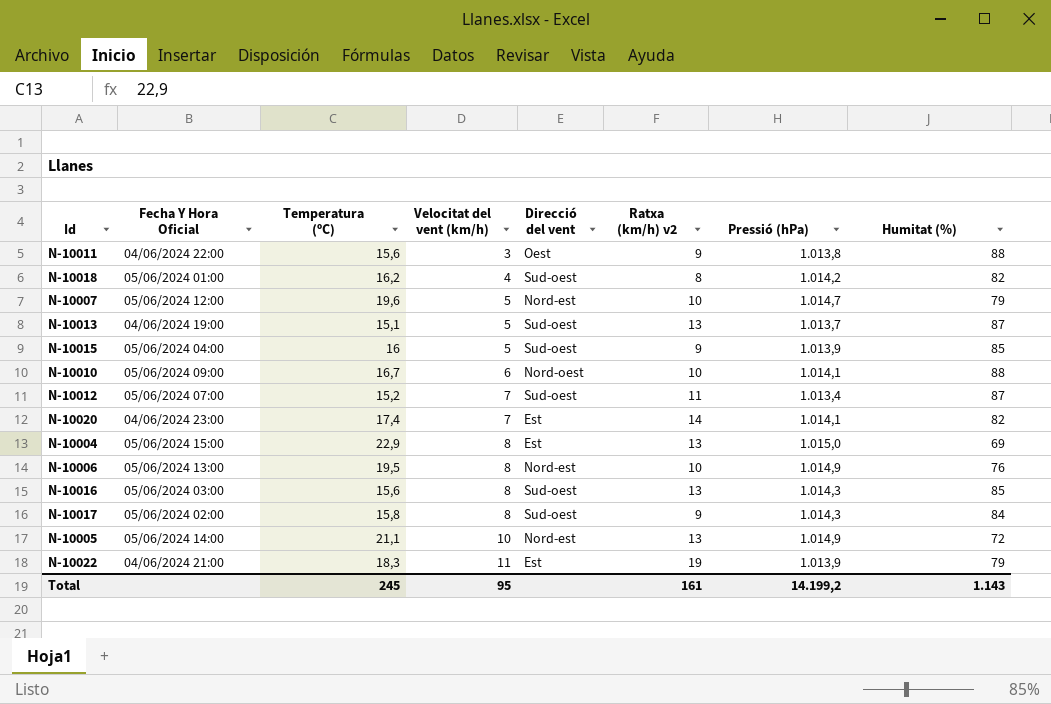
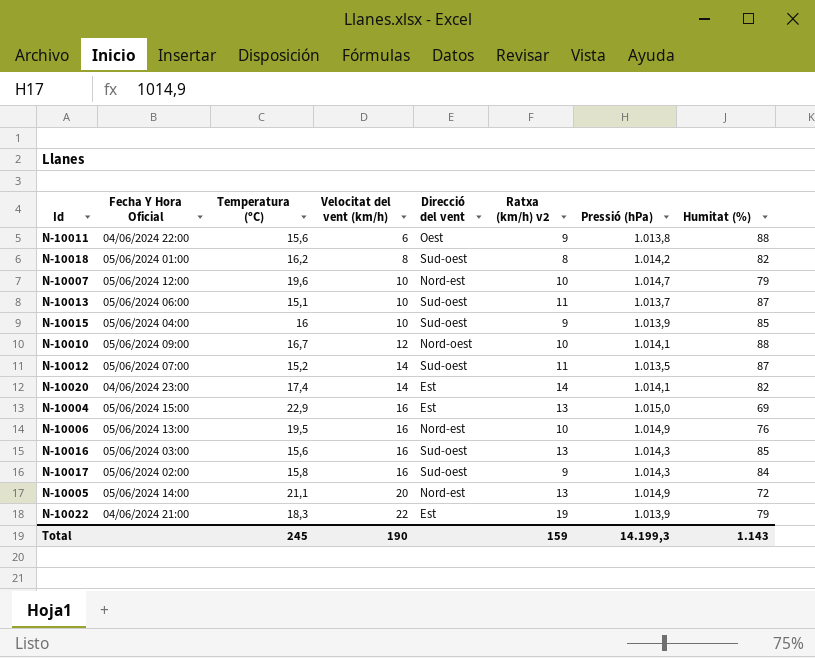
N-10011 | Velocitat del vent (km/h): 3 -> 6
N-10018 | Velocitat del vent (km/h): 4 -> 8
N-10007 | Velocitat del vent (km/h): 5 -> 10
N-10013 | Fecha Y Hora Oficial: 04/06/2024 19:00 -> 05/06/2024 06:00
N-10013 | Velocitat del vent (km/h): 5 -> 10
N-10013 | Ratxa (km/h) v2: 13 -> 11
N-10015 | Velocitat del vent (km/h): 5 -> 10
N-10010 | Velocitat del vent (km/h): 6 -> 12
N-10012 | Velocitat del vent (km/h): 7 -> 14
N-10012 | Pressió (hPa): 1.013,4 -> 1.013,5
N-10020 | Velocitat del vent (km/h): 7 -> 14
N-10004 | Velocitat del vent (km/h): 8 -> 16
N-10006 | Velocitat del vent (km/h): 8 -> 16
N-10016 | Velocitat del vent (km/h): 8 -> 16
N-10017 | Velocitat del vent (km/h): 8 -> 16
N-10005 | Velocitat del vent (km/h): 10 -> 20
N-10022 | Velocitat del vent (km/h): 11 -> 22
Total | Velocitat del vent (km/h): 95 -> 190
Total | Ratxa (km/h) v2: 161 -> 159
Total | Pressió (hPa): 14.199,2 -> 14.199,3

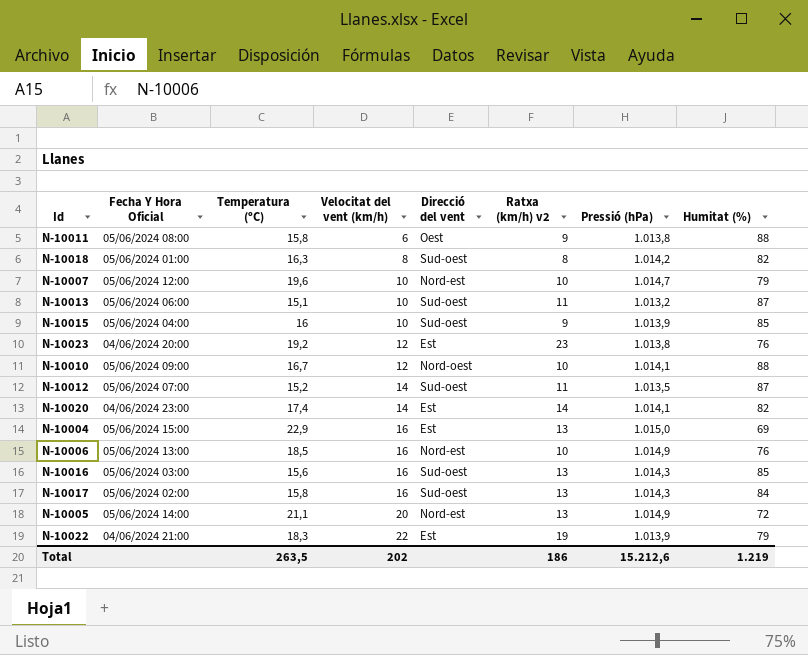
N-10011 | Fecha Y Hora Oficial: 04/06/2024 22:00 -> 05/06/2024 08:00
N-10011 | Temperatura (ºC): 15,6 -> 15,8
N-10018 | Temperatura (ºC): 16,2 -> 16,3
N-10013 | Pressió (hPa): 1.013,7 -> 1.013,2
row N-10023: none -> 04/06/2024 20:00 | 19,2 | 12 | Est | 23 | 1.013,8 | 76
N-10006 | Temperatura (ºC): 19,5 -> 18,5
N-10017 | Ratxa (km/h) v2: 9 -> 13
Total | Temperatura (ºC): 245 -> 263,5
Total | Velocitat del vent (km/h): 190 -> 202
Total | Ratxa (km/h) v2: 159 -> 186
Total | Pressió (hPa): 14.199,3 -> 15.212,6
Total | Humitat (%): 1.143 -> 1.219

